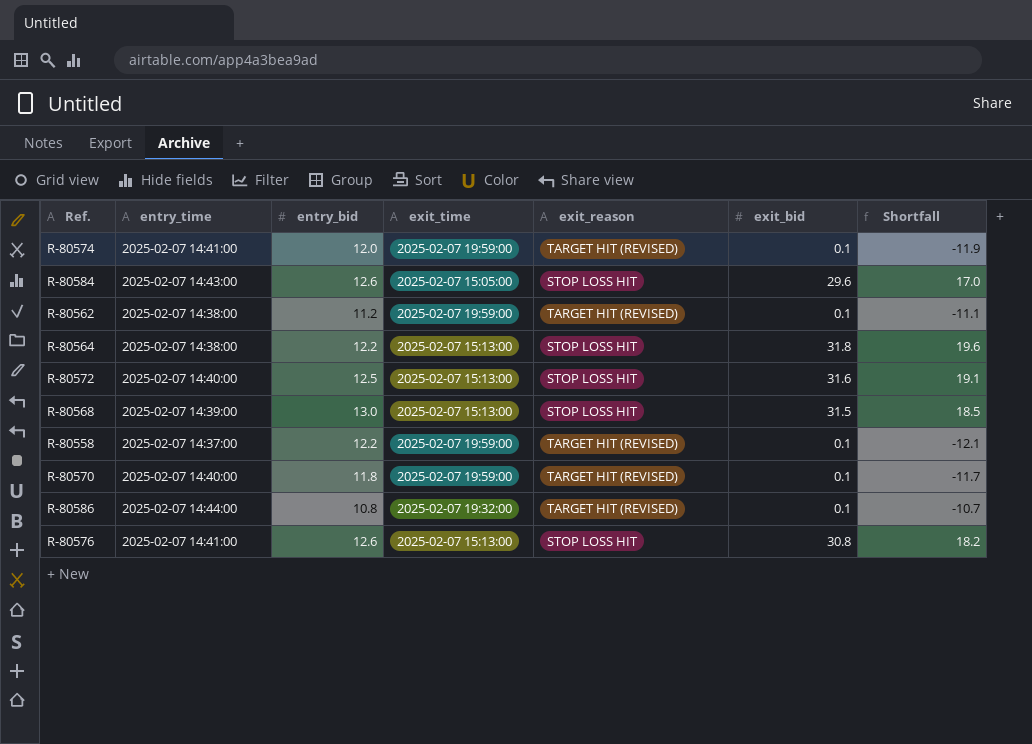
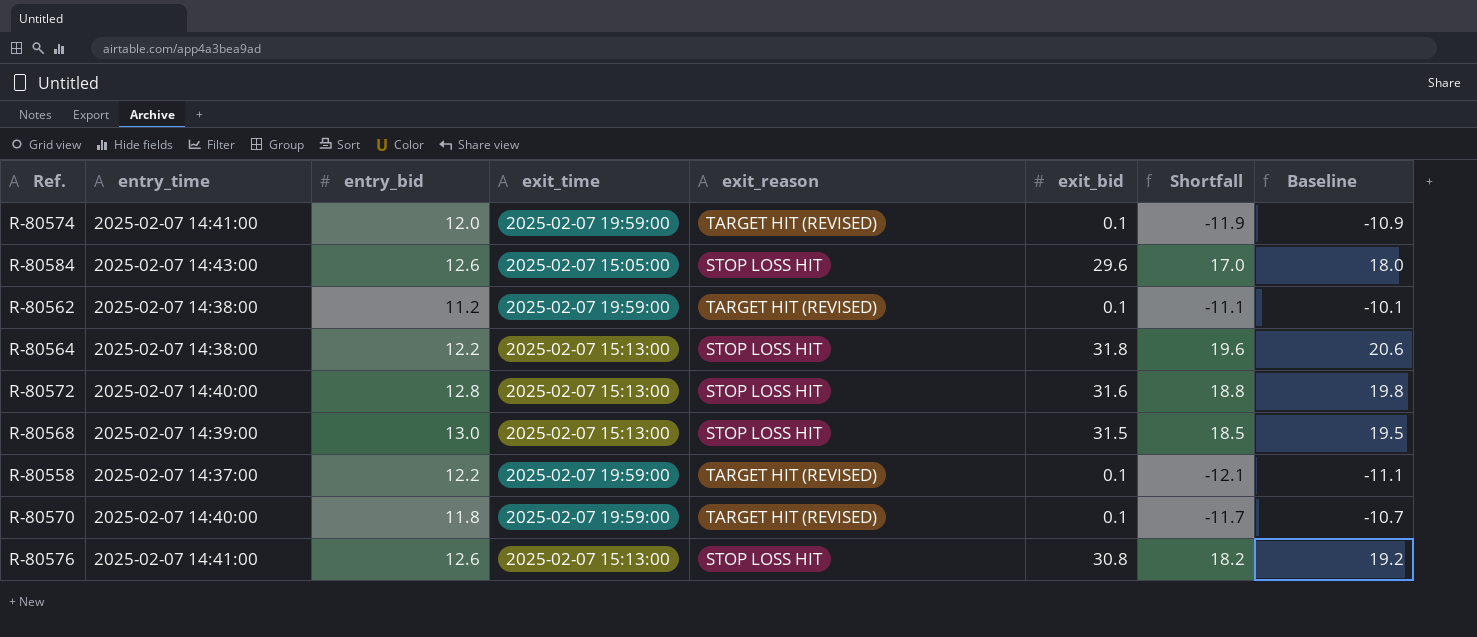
column Baseline | formula: none -> [Shortfall] + 1
row R-80586: 2025-02-07 14:44:00 | 10.8 | 2025-02-07 19:32:00 | TARGET HIT (REVISED) | 0.1 | -10.7 -> none
R-80572 | entry_bid: 12.5 -> 12.8
R-80572 | Shortfall: 19.1 -> 18.8

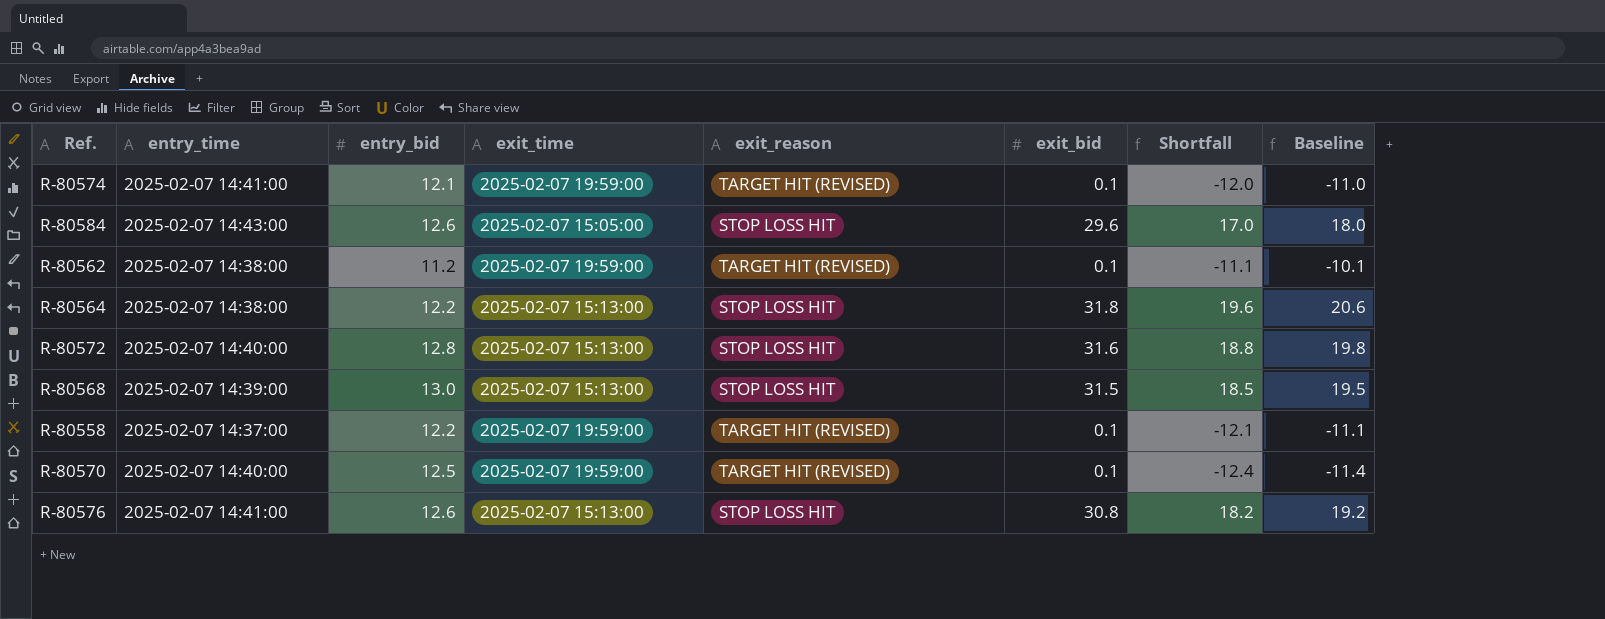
R-80574 | entry_bid: 12.0 -> 12.1
R-80574 | Shortfall: -11.9 -> -12.0
R-80574 | Baseline: -10.9 -> -11.0
R-80570 | entry_bid: 11.8 -> 12.5
R-80570 | Shortfall: -11.7 -> -12.4
R-80570 | Baseline: -10.7 -> -11.4

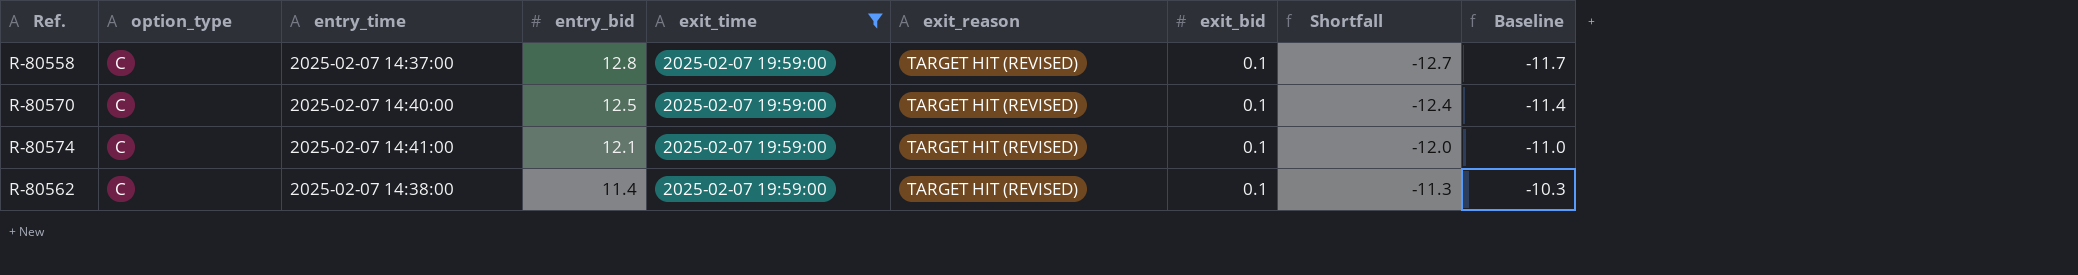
filter: none -> exit_time = 2025-02-07 19:59:00
row order: none -> entry_bid descending
column option_type | position: none -> 2
R-80558 | entry_bid: 12.2 -> 12.8
R-80558 | Shortfall: -12.1 -> -12.7
R-80558 | Baseline: -11.1 -> -11.7
R-80562 | entry_bid: 11.2 -> 11.4
R-80562 | Shortfall: -11.1 -> -11.3
R-80562 | Baseline: -10.1 -> -10.3

